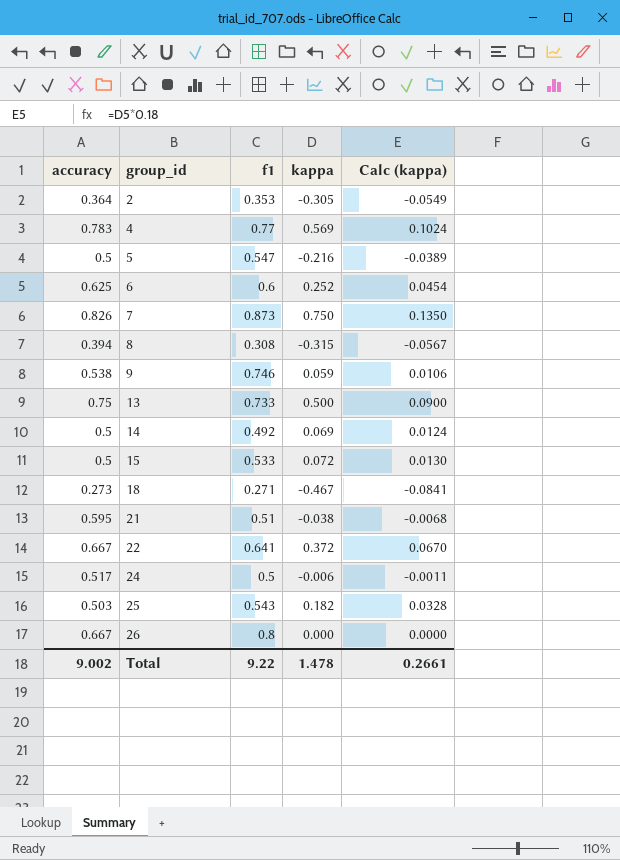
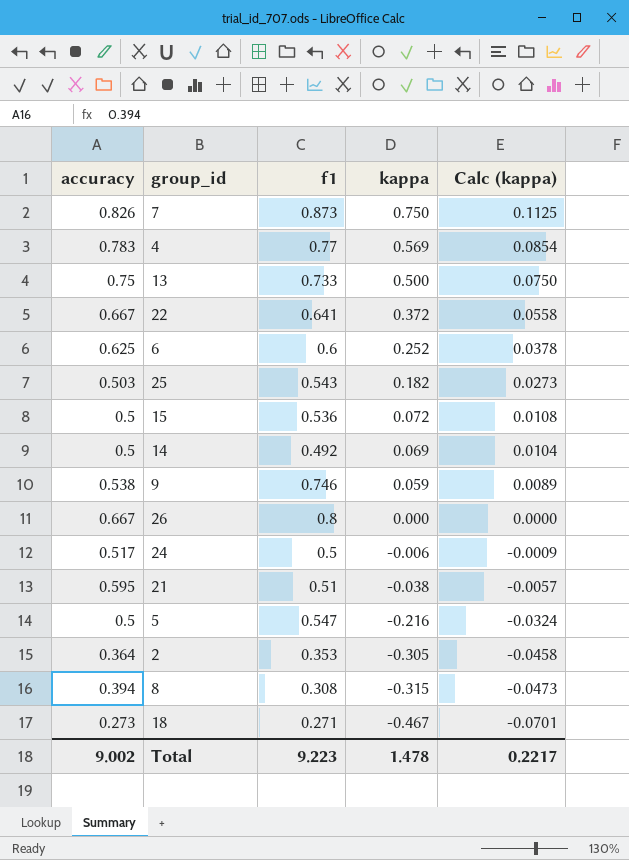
row order: group_id ascending -> kappa descending
column Calc (kappa) | formula: [kappa] * 0.18 -> [kappa] * 0.15
15 | f1: 0.533 -> 0.536
Total | f1: 9.22 -> 9.223
Total | Calc (kappa): 0.2661 -> 0.2217

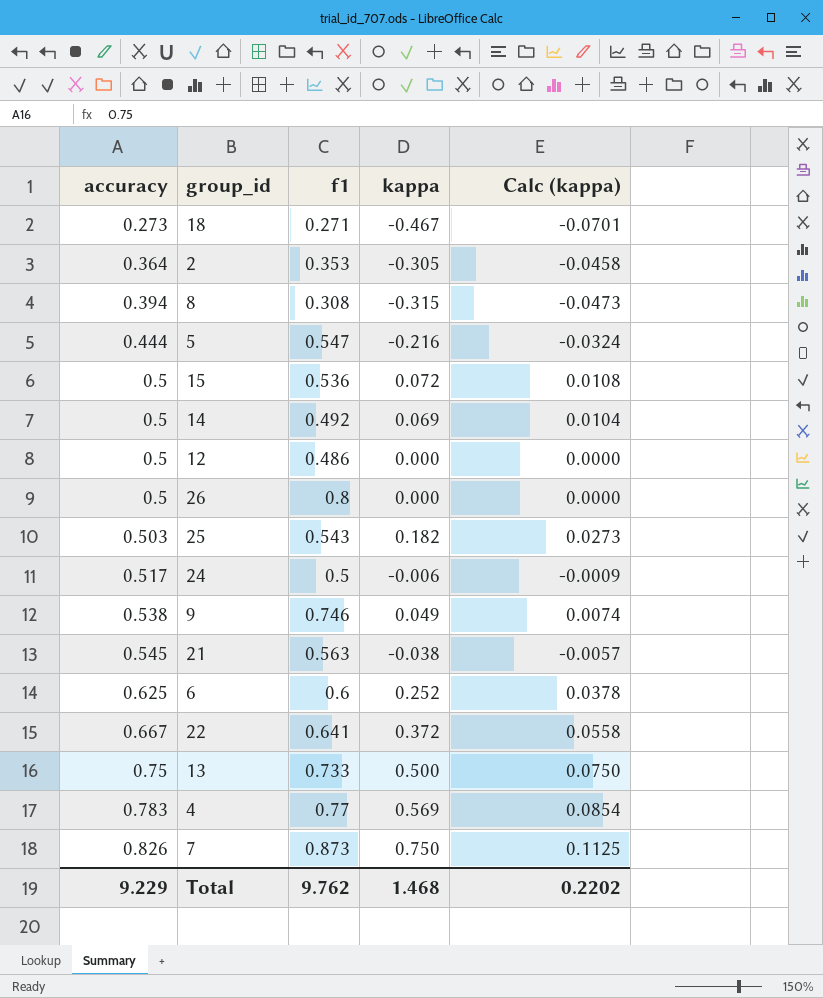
row order: kappa descending -> accuracy ascending
5 | accuracy: 0.5 -> 0.444
row 12: none -> 0.5 | 0.486 | 0.000 | 0.0000
26 | accuracy: 0.667 -> 0.5
9 | kappa: 0.059 -> 0.049
9 | Calc (kappa): 0.0089 -> 0.0074
21 | accuracy: 0.595 -> 0.545
21 | f1: 0.51 -> 0.563
Total | accuracy: 9.002 -> 9.229
Total | f1: 9.223 -> 9.762
Total | kappa: 1.478 -> 1.468
Total | Calc (kappa): 0.2217 -> 0.2202

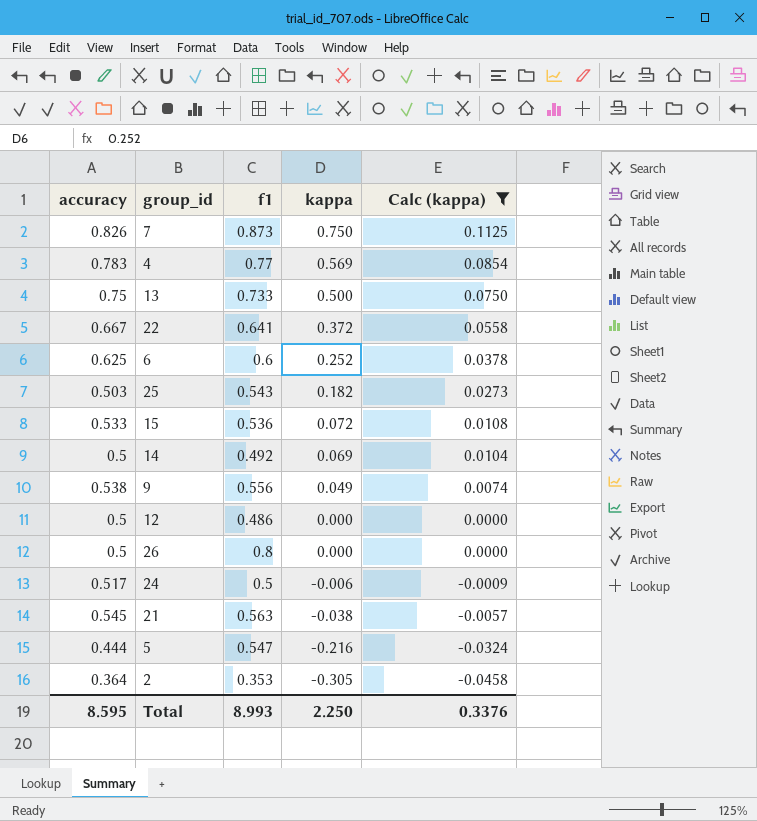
filter: none -> Calc (kappa) >= -0.0458
row order: accuracy ascending -> kappa descending
15 | accuracy: 0.5 -> 0.533
9 | f1: 0.746 -> 0.556
Total | accuracy: 9.229 -> 8.595
Total | f1: 9.762 -> 8.993
Total | kappa: 1.468 -> 2.250
Total | Calc (kappa): 0.2202 -> 0.3376

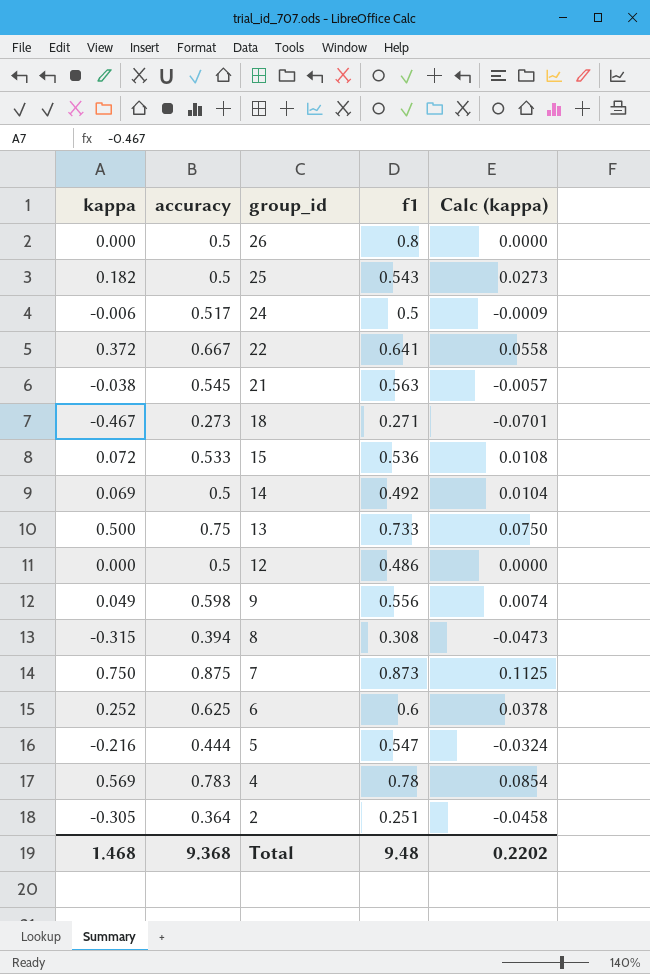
filter: Calc (kappa) >= -0.0458 -> none
row order: kappa descending -> group_id descending
column kappa | position: 4 -> 1
25 | accuracy: 0.503 -> 0.5
9 | accuracy: 0.538 -> 0.598
7 | accuracy: 0.826 -> 0.875
4 | f1: 0.77 -> 0.78
2 | f1: 0.353 -> 0.251
Total | kappa: 2.250 -> 1.468
Total | accuracy: 8.595 -> 9.368
Total | f1: 8.993 -> 9.48
Total | Calc (kappa): 0.3376 -> 0.2202

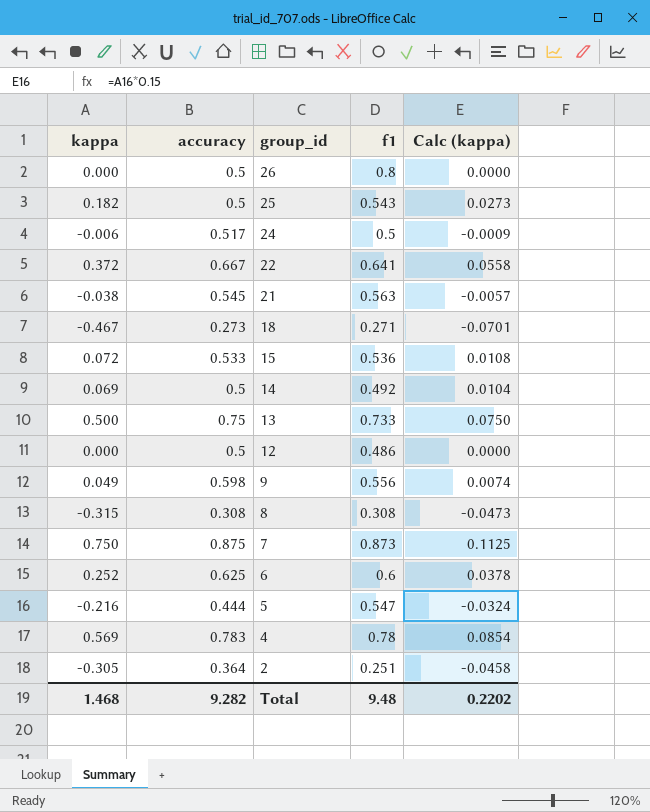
8 | accuracy: 0.394 -> 0.308
Total | accuracy: 9.368 -> 9.282

